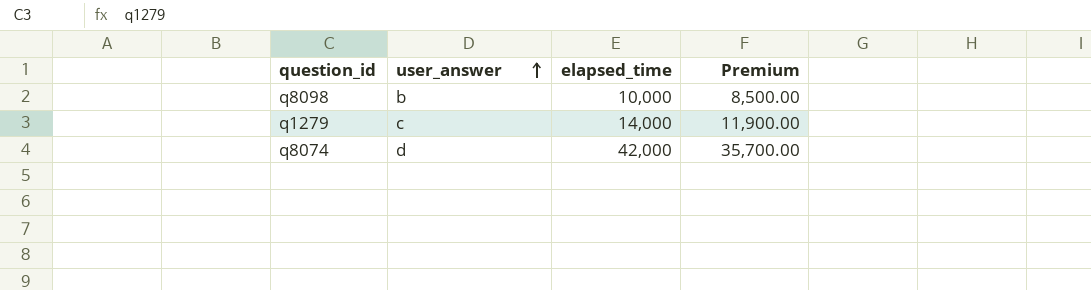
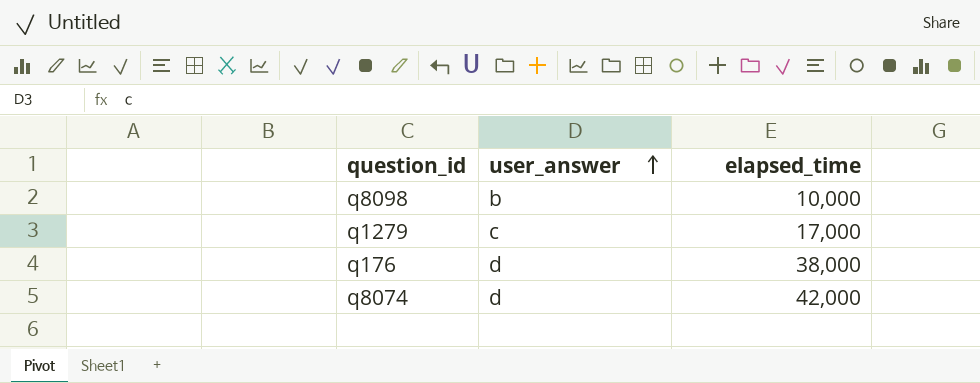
column Premium | formula: [elapsed_time] * 0.85 -> none
q1279 | elapsed_time: 14,000 -> 17,000
row q176: none -> d | 38,000

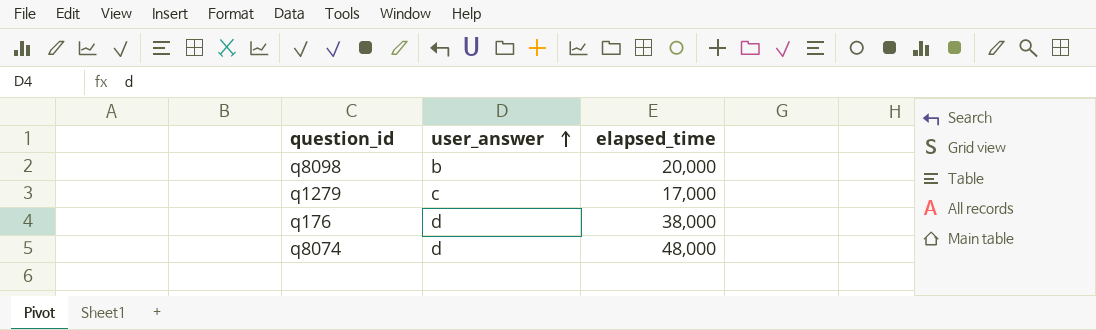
q8098 | elapsed_time: 10,000 -> 20,000
q8074 | elapsed_time: 42,000 -> 48,000

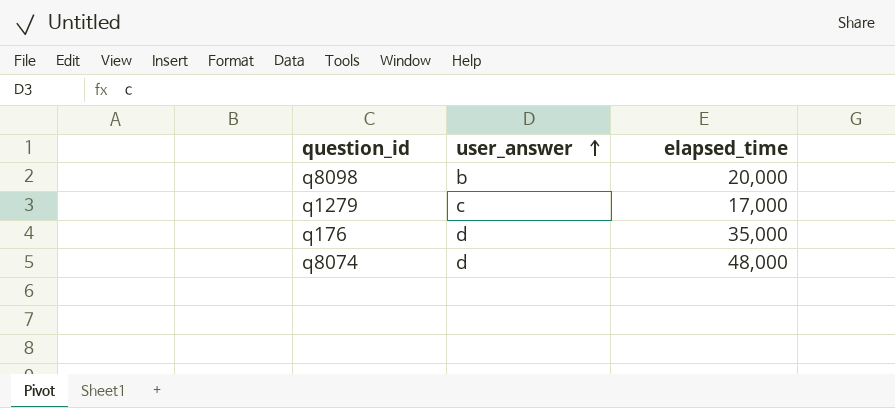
q176 | elapsed_time: 38,000 -> 35,000

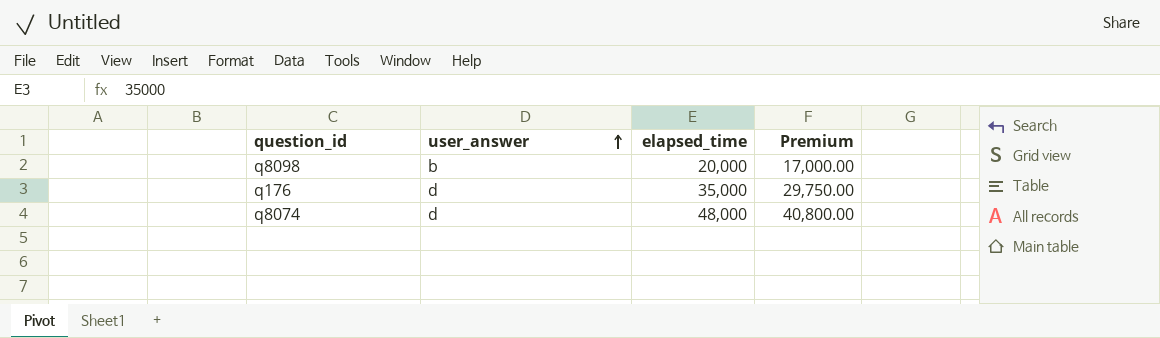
column Premium | formula: none -> [elapsed_time] * 0.85
row q1279: c | 17,000 -> none

